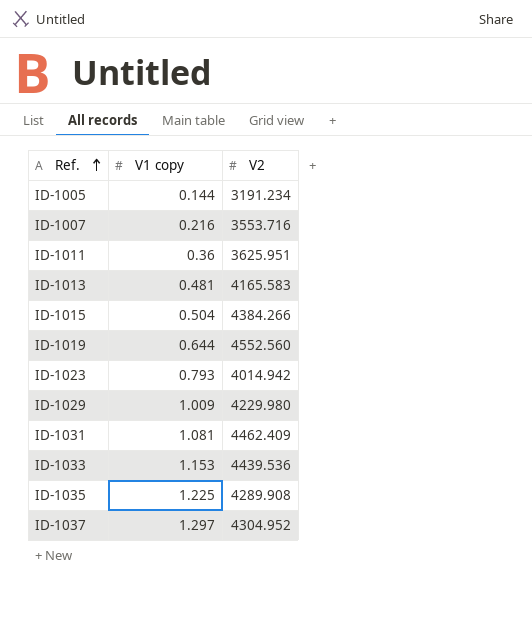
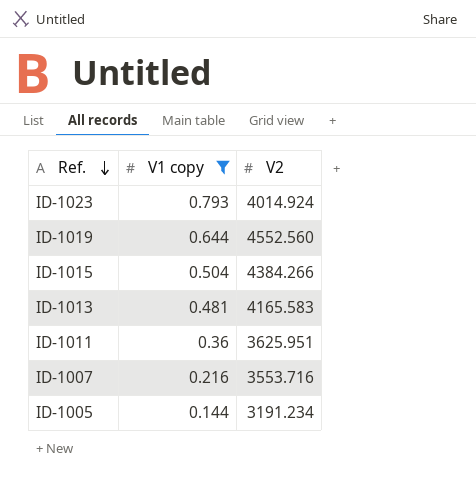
filter: none -> V1 copy <= 0.793
row order: Ref. ascending -> Ref. descending
ID-1023 | V2: 4014.942 -> 4014.924

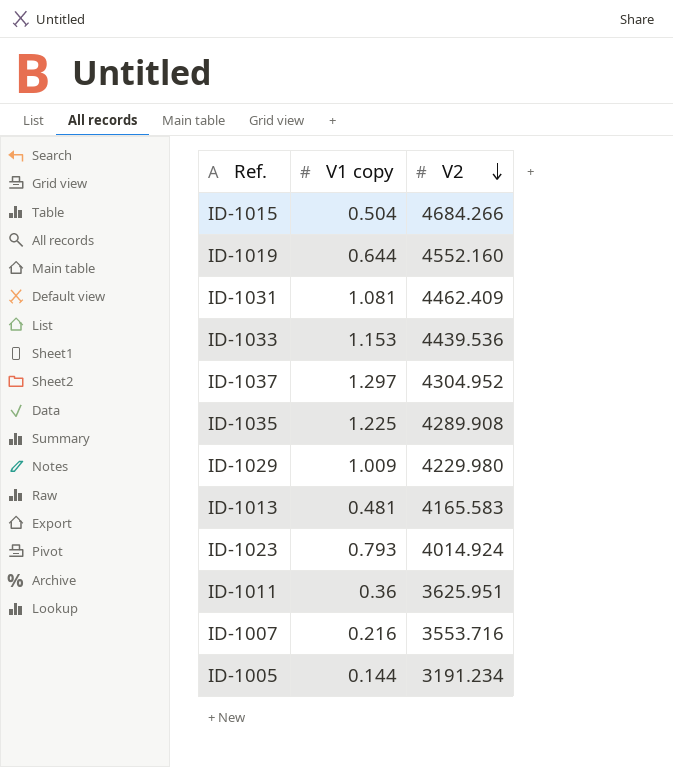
filter: V1 copy <= 0.793 -> none
row order: Ref. descending -> V2 descending
ID-1015 | V2: 4384.266 -> 4684.266
ID-1019 | V2: 4552.560 -> 4552.160

